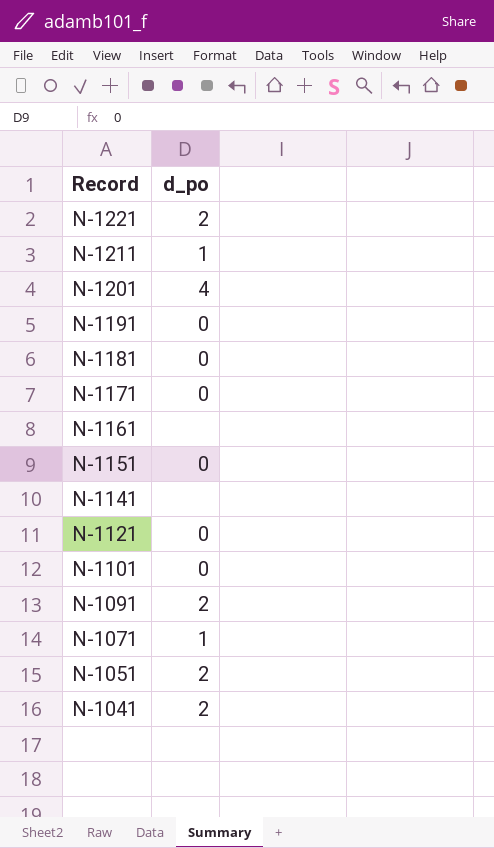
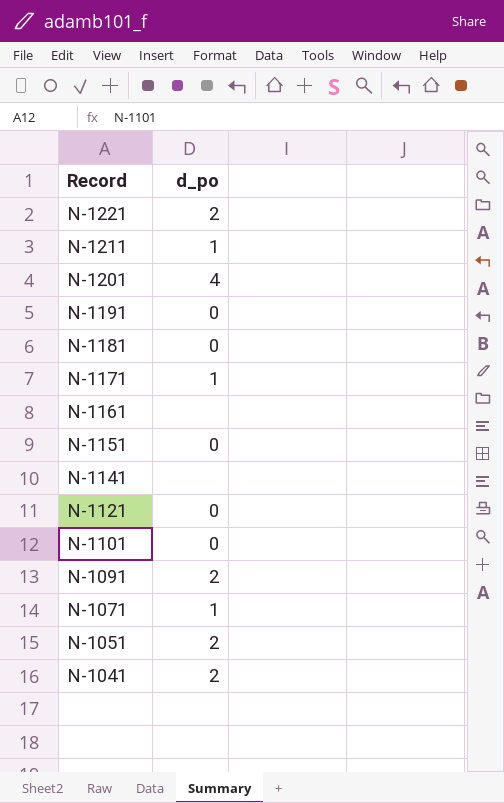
N-1171 | d_po: 0 -> 1

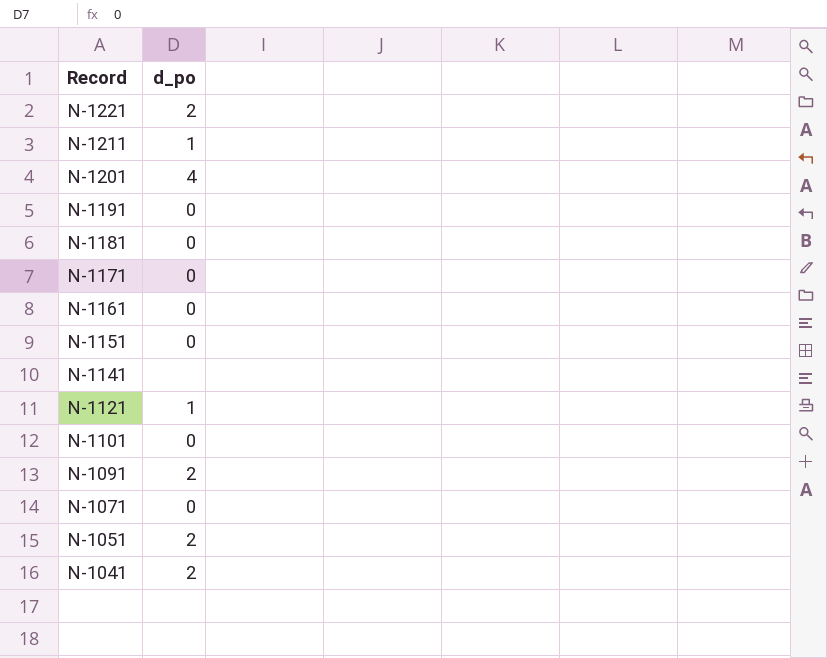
N-1171 | d_po: 1 -> 0
N-1161 | d_po: none -> 0
N-1121 | d_po: 0 -> 1
N-1071 | d_po: 1 -> 0

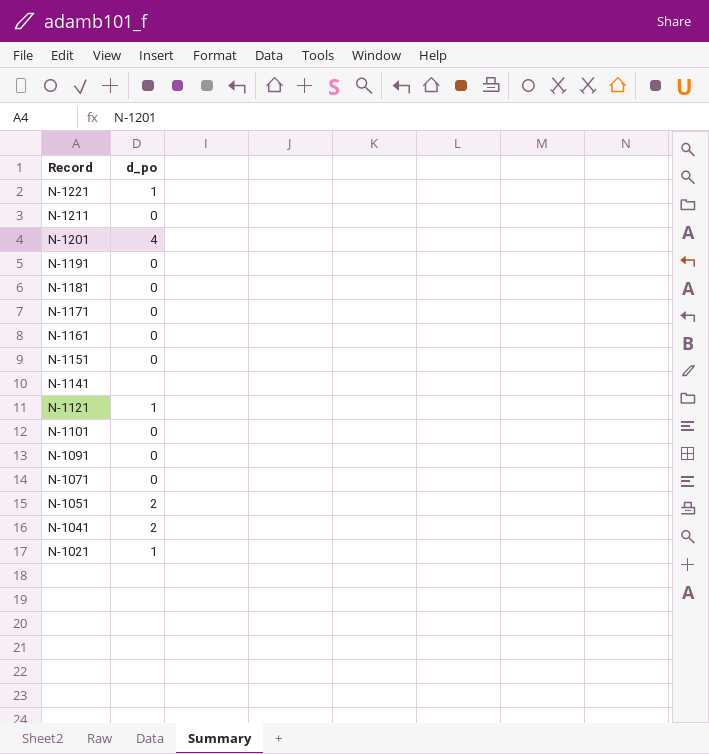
N-1221 | d_po: 2 -> 1
N-1211 | d_po: 1 -> 0
N-1091 | d_po: 2 -> 0
row N-1021: none -> 1

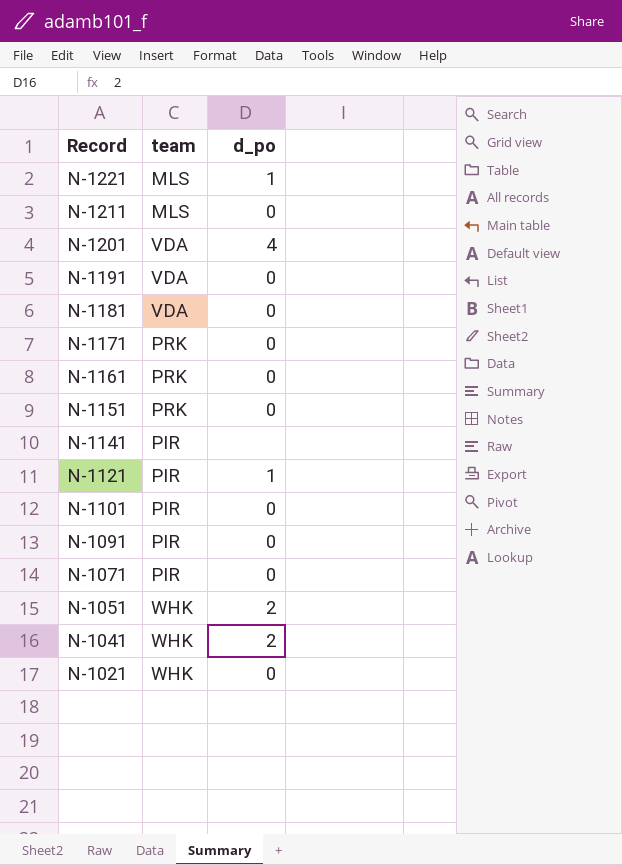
column team | position: none -> 2
N-1021 | d_po: 1 -> 0

